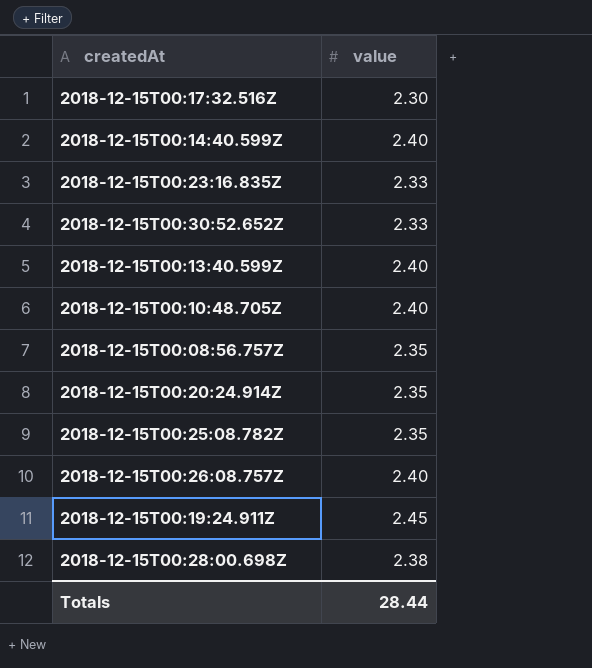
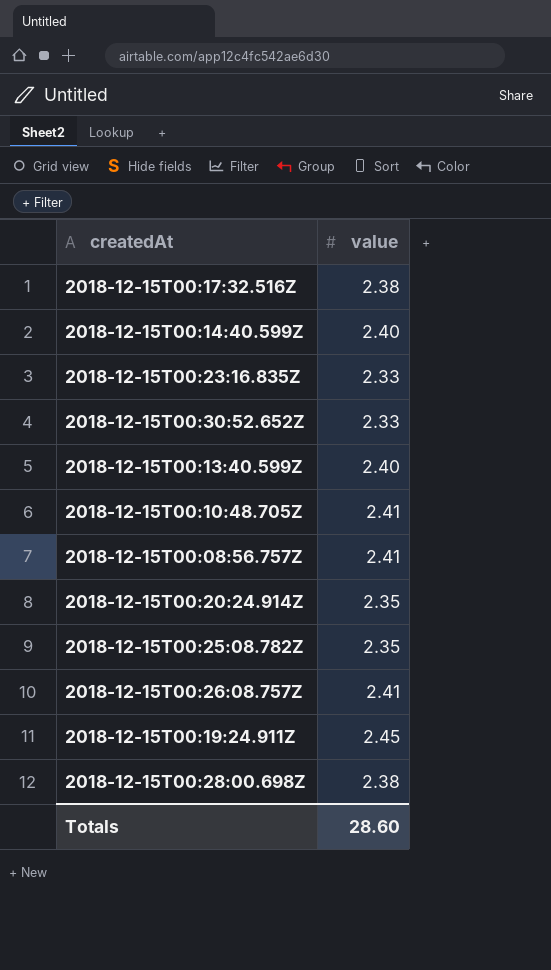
2018-12-15T00:17:32.516Z | value: 2.30 -> 2.38
2018-12-15T00:10:48.705Z | value: 2.40 -> 2.41
2018-12-15T00:08:56.757Z | value: 2.35 -> 2.41
2018-12-15T00:26:08.757Z | value: 2.40 -> 2.41
Totals | value: 28.44 -> 28.60

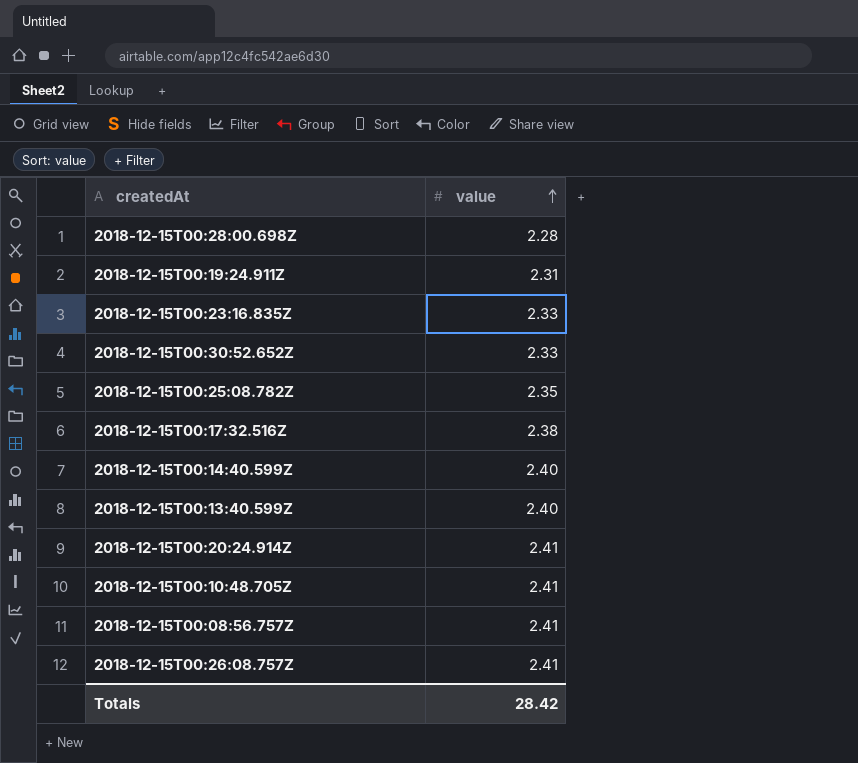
row order: none -> value ascending
2018-12-15T00:28:00.698Z | value: 2.38 -> 2.28
2018-12-15T00:19:24.911Z | value: 2.45 -> 2.31
2018-12-15T00:20:24.914Z | value: 2.35 -> 2.41
Totals | value: 28.60 -> 28.42

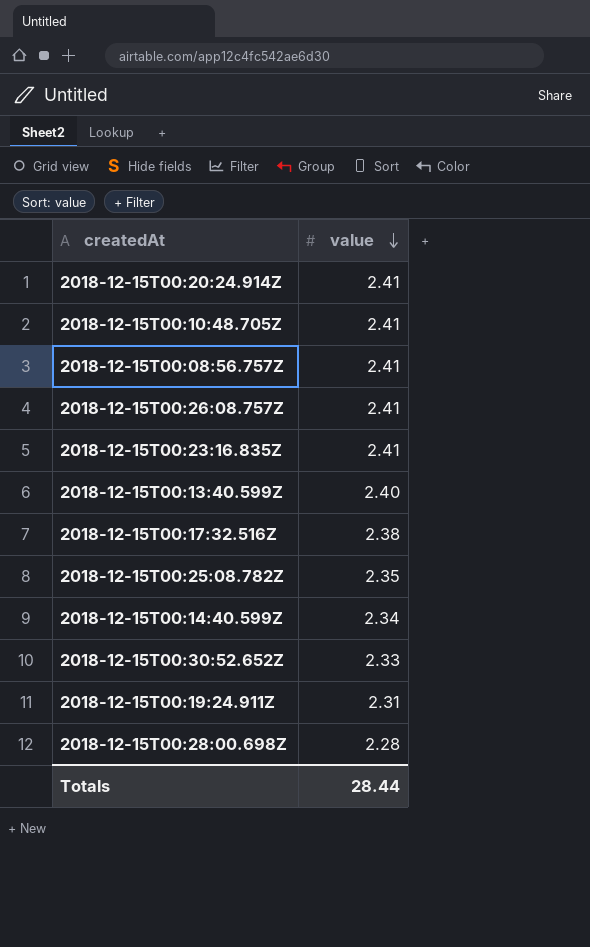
row order: value ascending -> value descending
2018-12-15T00:23:16.835Z | value: 2.33 -> 2.41
2018-12-15T00:14:40.599Z | value: 2.40 -> 2.34
Totals | value: 28.42 -> 28.44

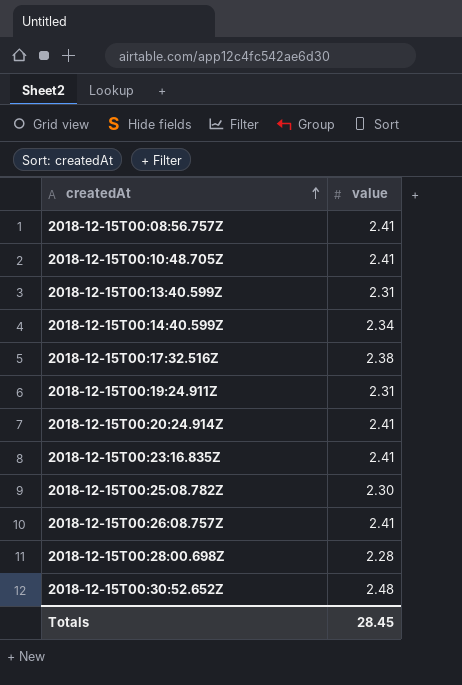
row order: value descending -> createdAt ascending
2018-12-15T00:13:40.599Z | value: 2.40 -> 2.31
2018-12-15T00:25:08.782Z | value: 2.35 -> 2.30
2018-12-15T00:30:52.652Z | value: 2.33 -> 2.48
Totals | value: 28.44 -> 28.45

